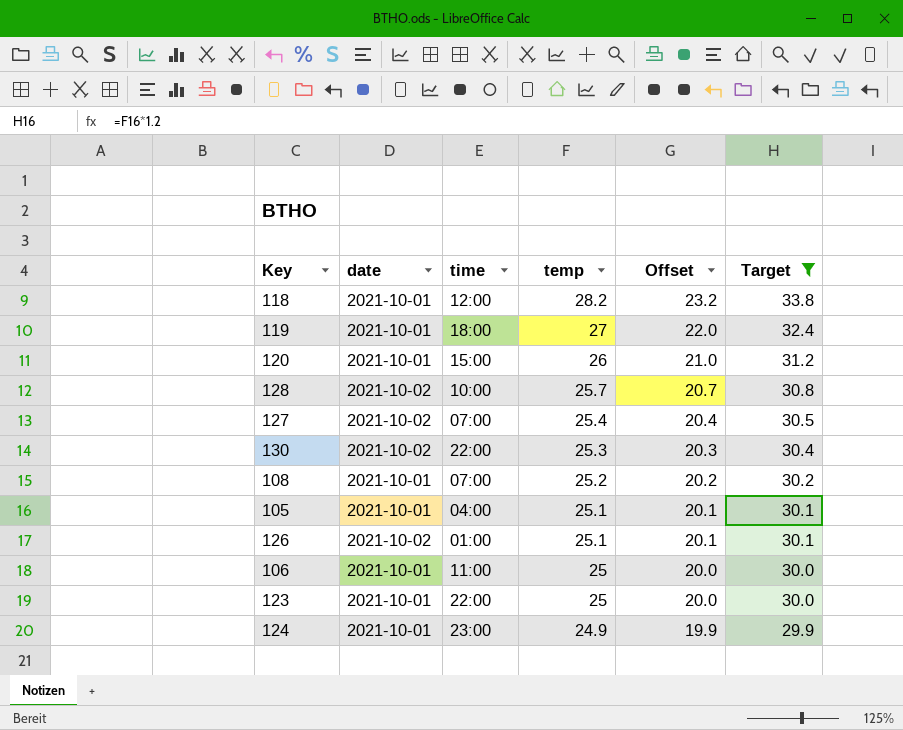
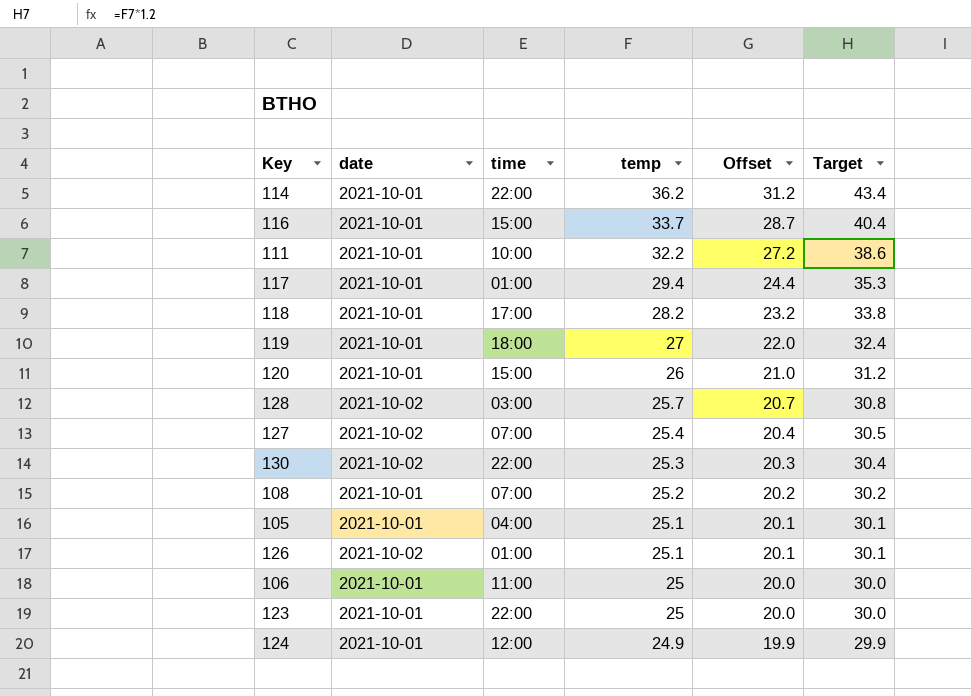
filter: Target <= 33.8 -> none
118 | time: 12:00 -> 17:00
128 | time: 10:00 -> 03:00
124 | time: 23:00 -> 12:00

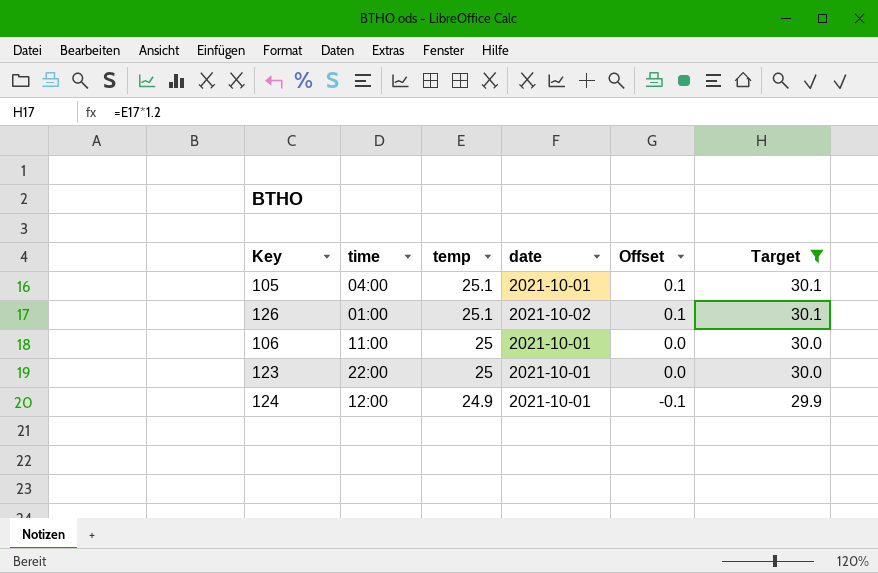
filter: none -> Target <= 30.1
column date | position: 2 -> 4
column Offset | formula: [temp] - 5 -> [temp] - 25

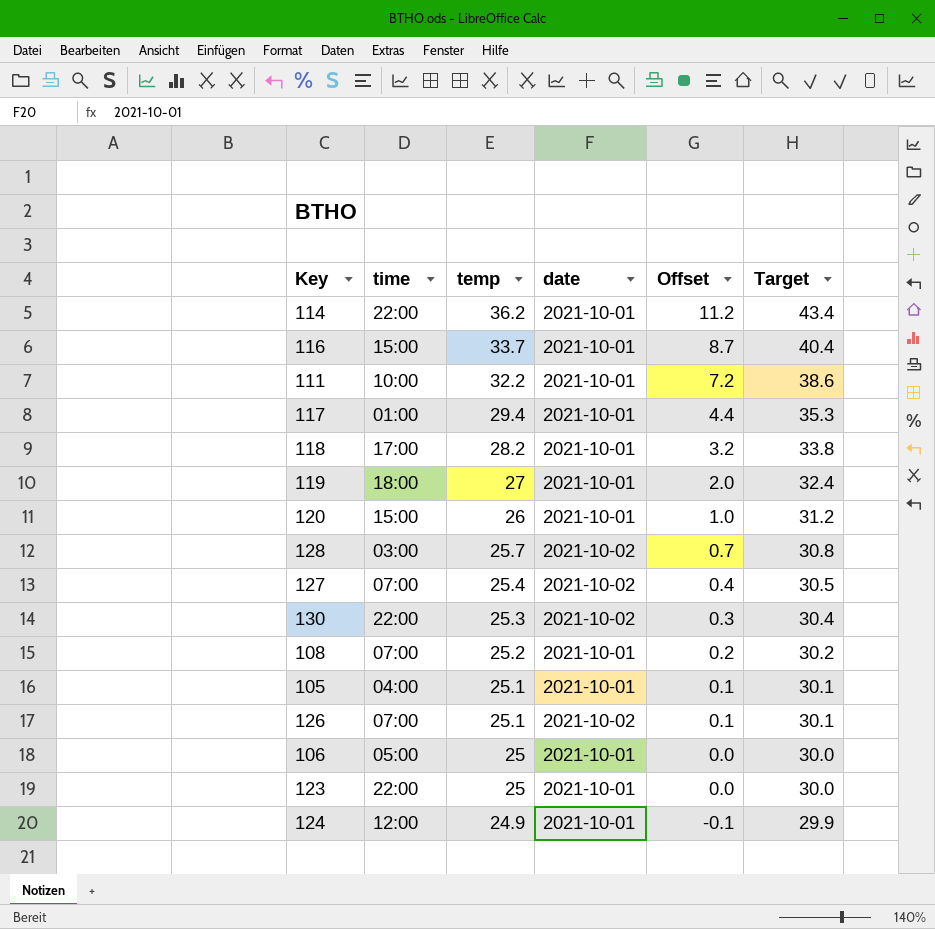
filter: Target <= 30.1 -> none
126 | time: 01:00 -> 07:00
106 | time: 11:00 -> 05:00

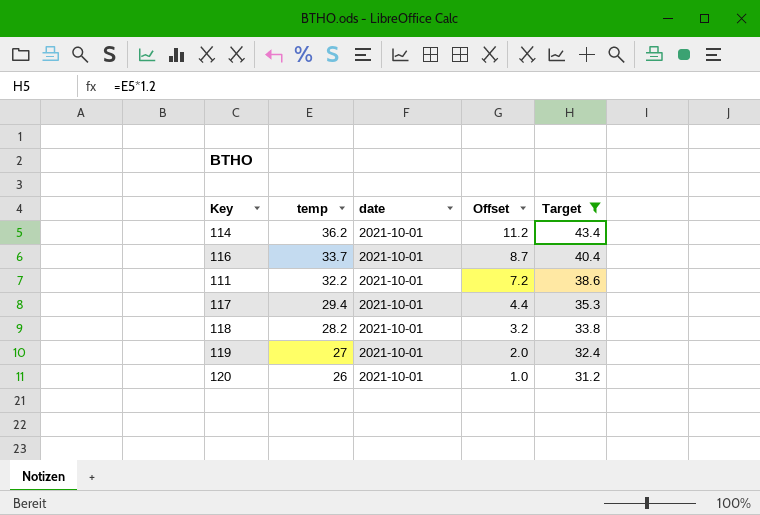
filter: none -> Target >= 31.2
column time | position: 2 -> none

